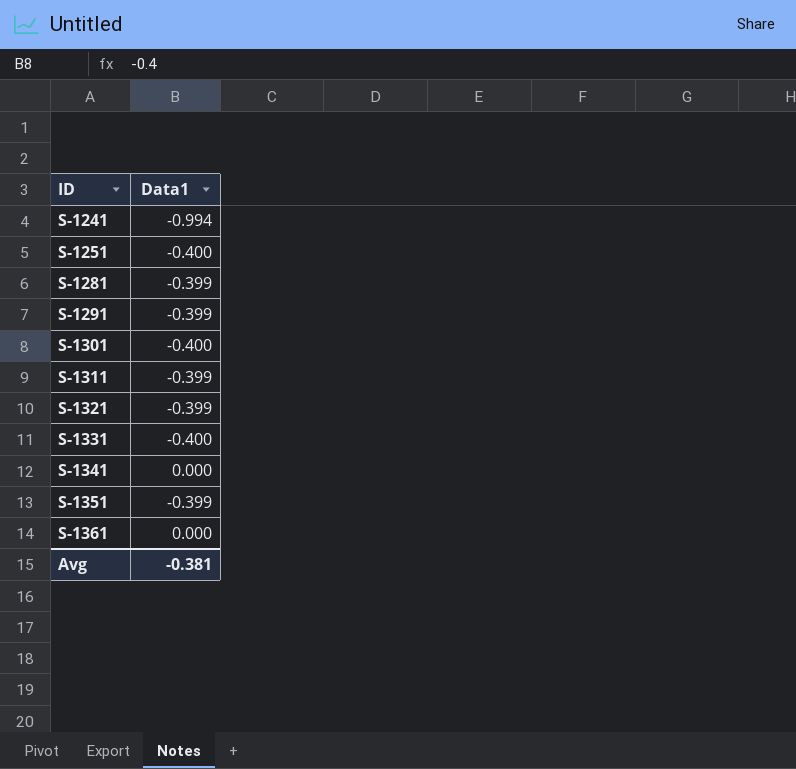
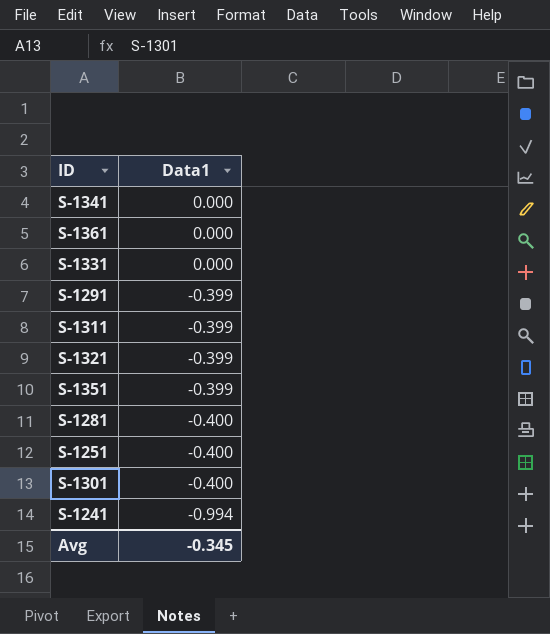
row order: ID ascending -> Data1 descending
S-1331 | Data1: -0.400 -> 0.000
S-1281 | Data1: -0.399 -> -0.400
Avg | Data1: -0.381 -> -0.345

